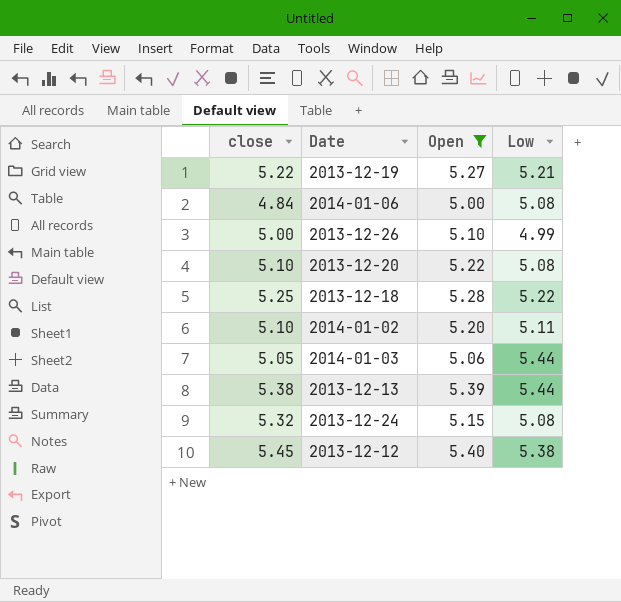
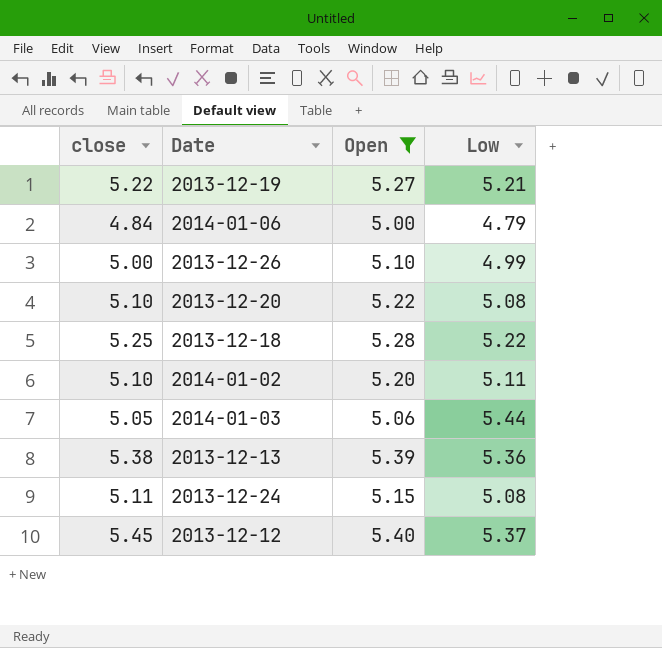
2014-01-06 | Low: 5.08 -> 4.79
2013-12-13 | Low: 5.44 -> 5.36
2013-12-24 | close: 5.32 -> 5.11
2013-12-12 | Low: 5.38 -> 5.37

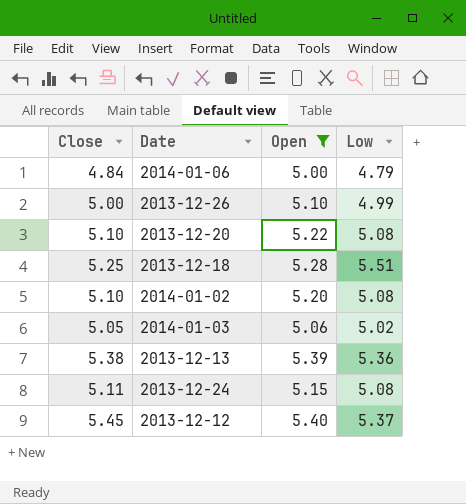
column name: close -> Close
row 2013-12-19: 5.22 | 5.27 | 5.21 -> none
2013-12-18 | Low: 5.22 -> 5.51
2014-01-02 | Low: 5.11 -> 5.08
2014-01-03 | Low: 5.44 -> 5.02

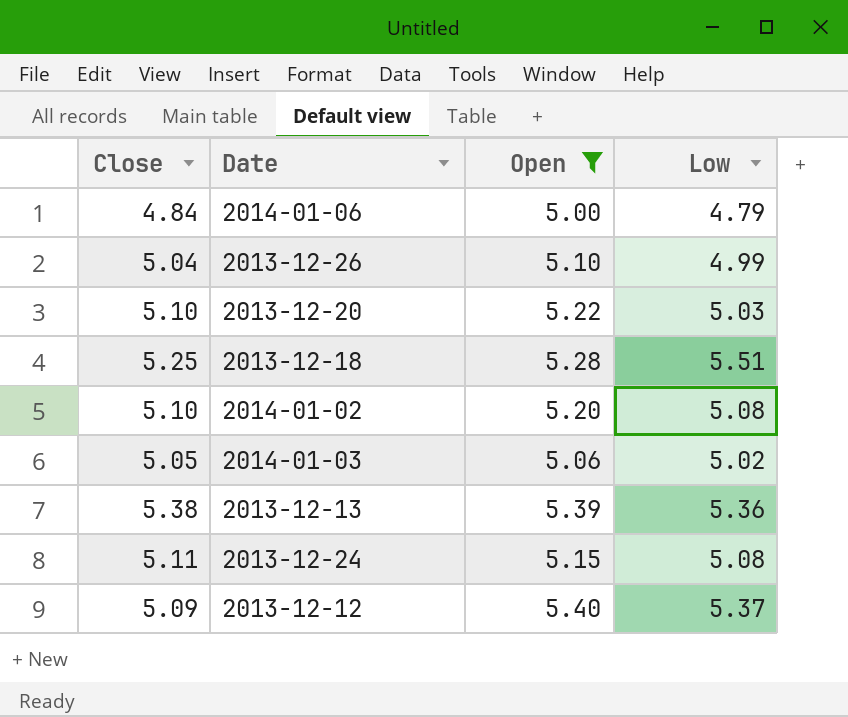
2013-12-26 | Close: 5.00 -> 5.04
2013-12-20 | Low: 5.08 -> 5.03
2013-12-12 | Close: 5.45 -> 5.09

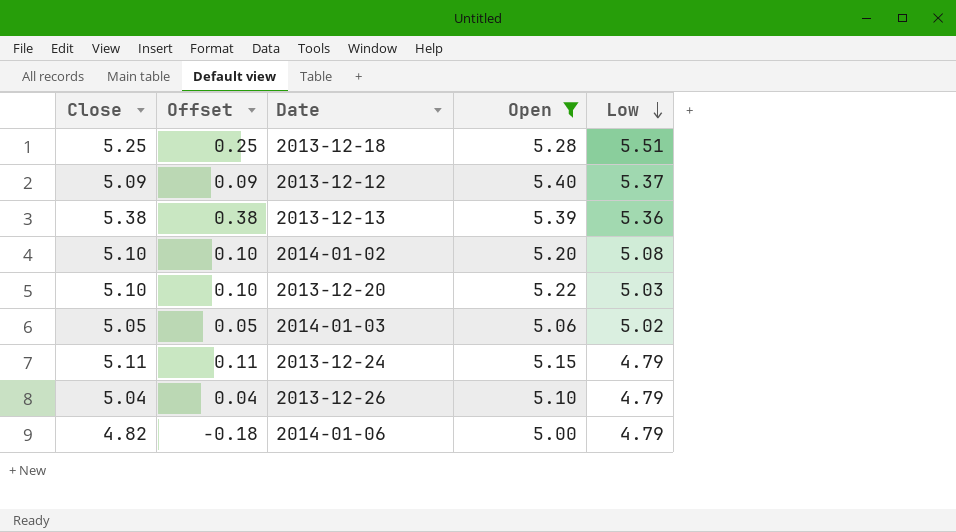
row order: none -> Low descending
column Offset | formula: none -> [Close] - 5
2013-12-24 | Low: 5.08 -> 4.79
2013-12-26 | Low: 4.99 -> 4.79
2014-01-06 | Close: 4.84 -> 4.82

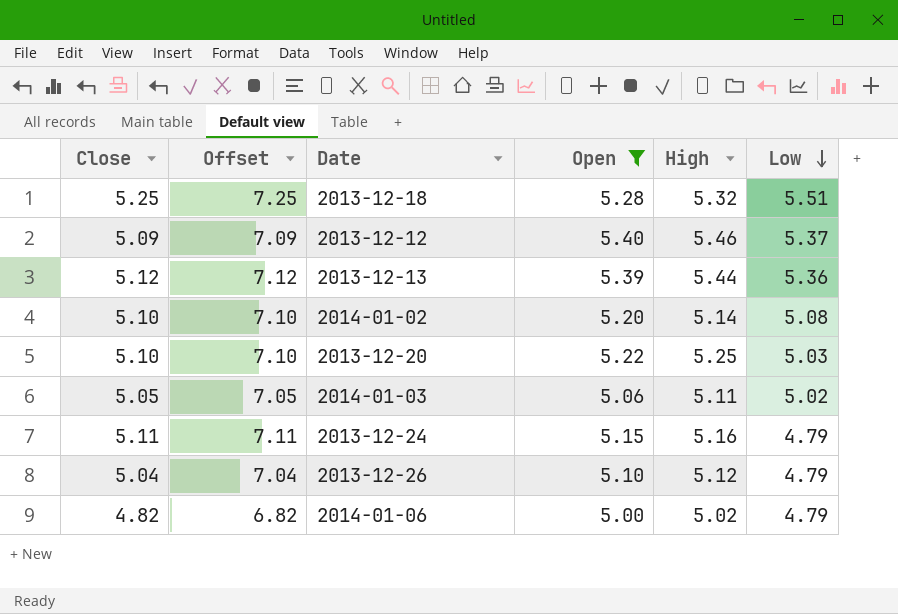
column Offset | formula: [Close] - 5 -> [Close] + 2
column High | position: none -> 5
2013-12-13 | Close: 5.38 -> 5.12

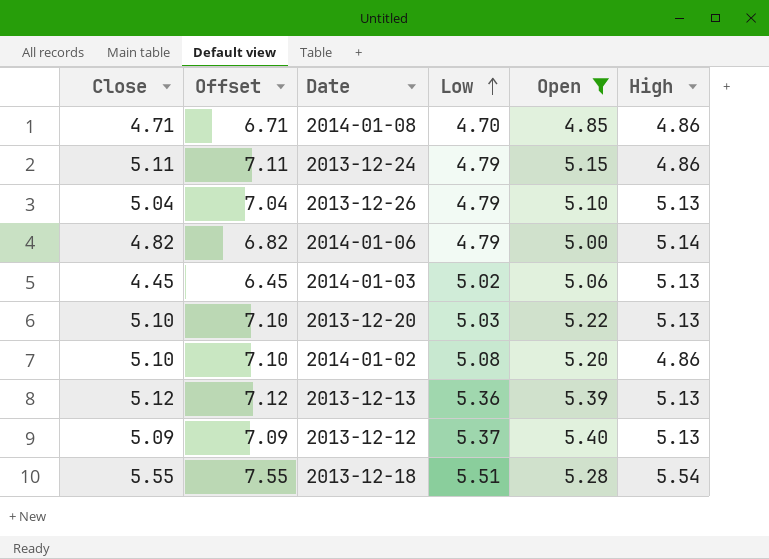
row order: Low descending -> Low ascending
column Low | position: 6 -> 4
row 2014-01-08: none -> 4.71 | 6.71 | 4.70 | 4.85 | 4.86
2013-12-24 | High: 5.16 -> 4.86
2013-12-26 | High: 5.12 -> 5.13
2014-01-06 | High: 5.02 -> 5.14
2014-01-03 | Close: 5.05 -> 4.45
2014-01-03 | Offset: 7.05 -> 6.45
2014-01-03 | High: 5.11 -> 5.13
2013-12-20 | High: 5.25 -> 5.13
2014-01-02 | High: 5.14 -> 4.86
2013-12-13 | High: 5.44 -> 5.13
2013-12-12 | High: 5.46 -> 5.13
2013-12-18 | Close: 5.25 -> 5.55
2013-12-18 | Offset: 7.25 -> 7.55
2013-12-18 | High: 5.32 -> 5.54

